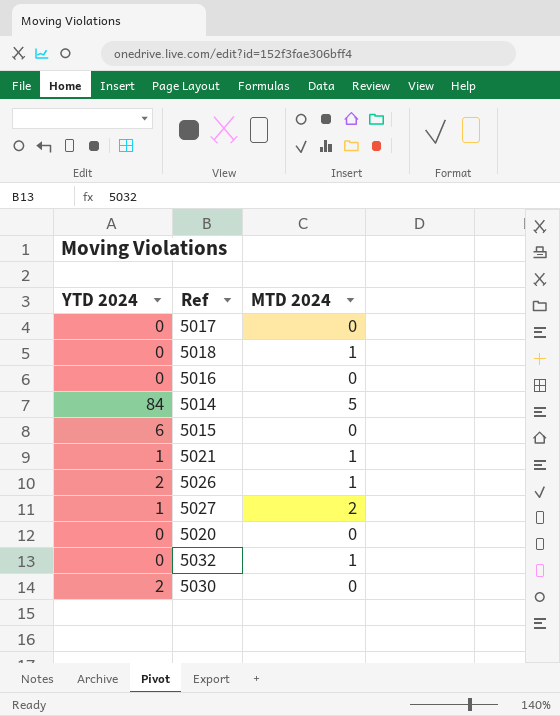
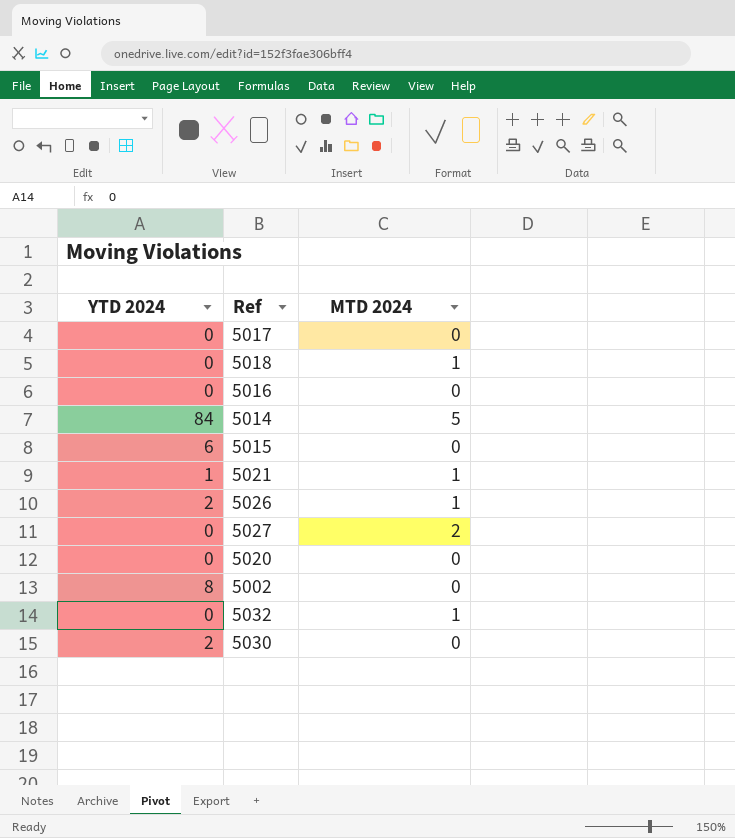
5027 | YTD 2024: 1 -> 0
row 5002: none -> 8 | 0

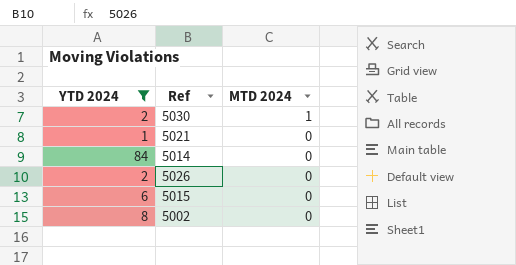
filter: none -> YTD 2024 != 0
row order: none -> MTD 2024 descending
5030 | MTD 2024: 0 -> 1
5021 | MTD 2024: 1 -> 0
5014 | MTD 2024: 5 -> 0
5026 | MTD 2024: 1 -> 0

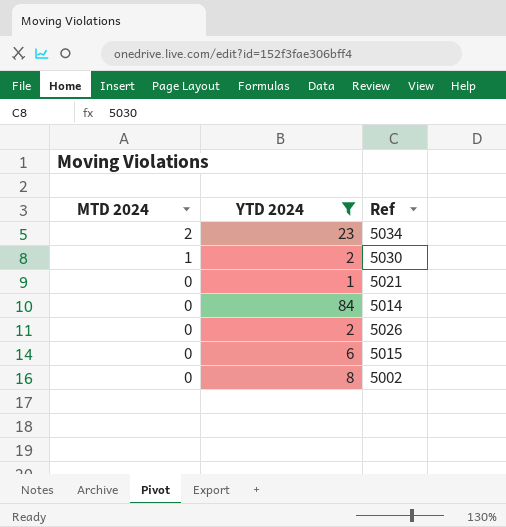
column MTD 2024 | position: 3 -> 1
row 5034: none -> 2 | 23

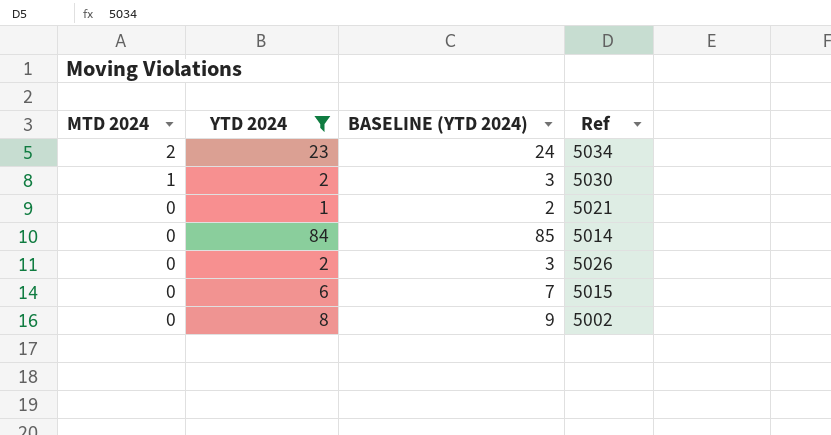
column BASELINE (YTD 2024) | formula: none -> [YTD 2024] + 1

